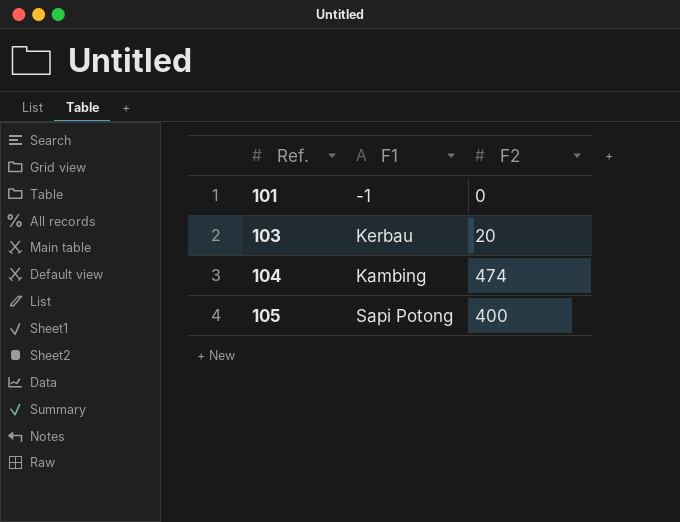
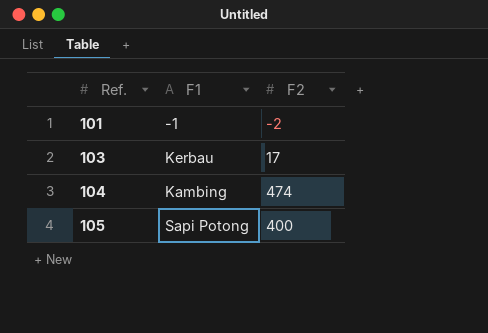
101 | F2: 0 -> -2
103 | F2: 20 -> 17

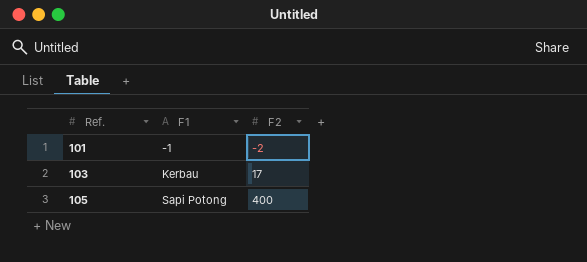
row 104: Kambing | 474 -> none

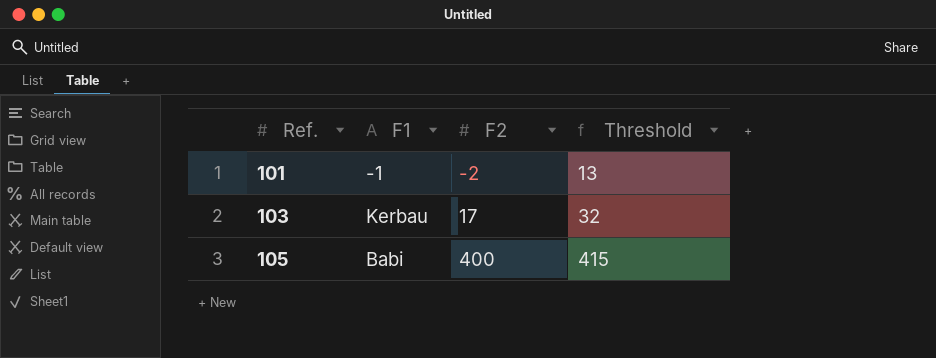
column Threshold | formula: none -> [F2] + 15
105 | F1: Sapi Potong -> Babi

